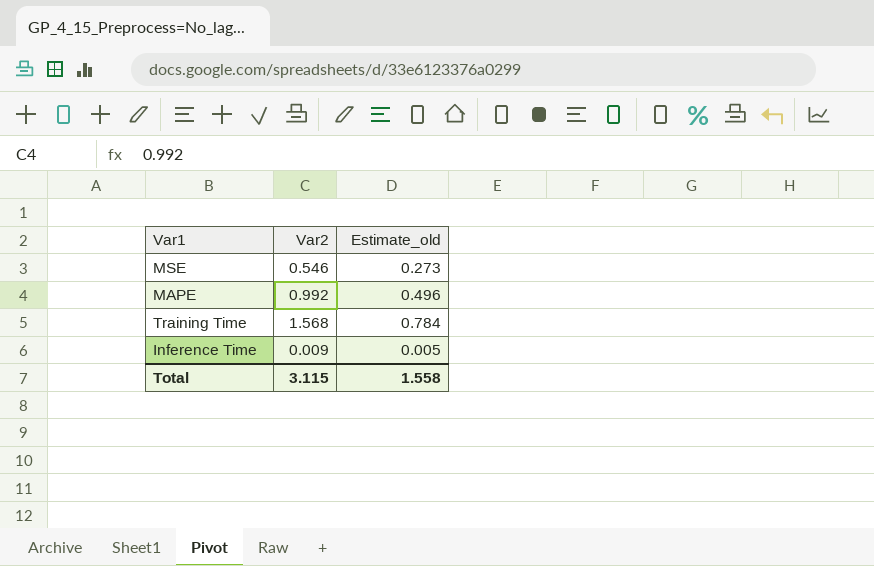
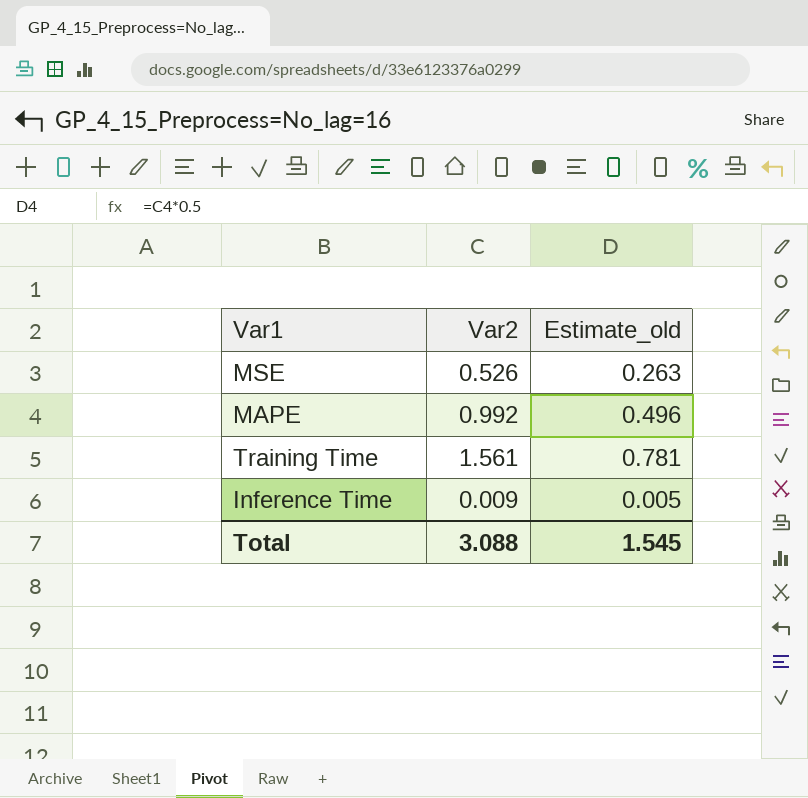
MSE | Var2: 0.546 -> 0.526
MSE | Estimate_old: 0.273 -> 0.263
Training Time | Var2: 1.568 -> 1.561
Training Time | Estimate_old: 0.784 -> 0.781
Total | Var2: 3.115 -> 3.088
Total | Estimate_old: 1.558 -> 1.545

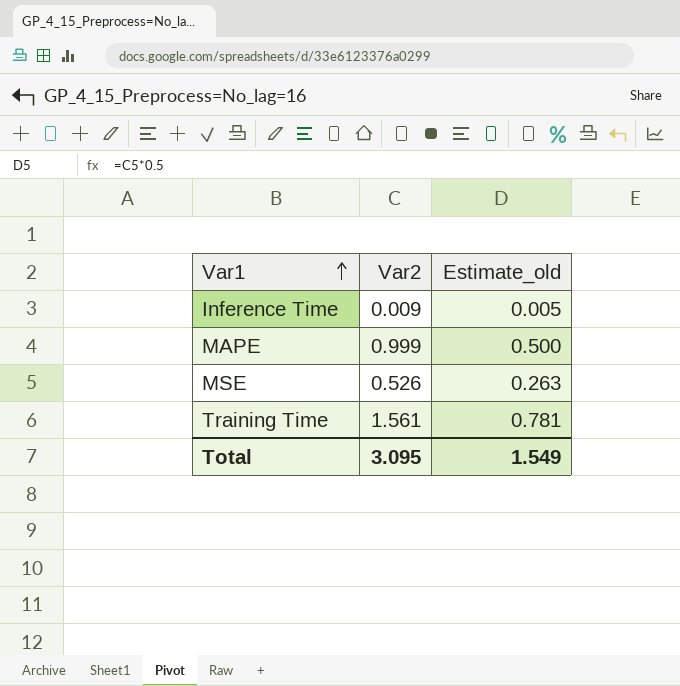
row order: none -> Var1 ascending
MAPE | Var2: 0.992 -> 0.999
MAPE | Estimate_old: 0.496 -> 0.500
Total | Var2: 3.088 -> 3.095
Total | Estimate_old: 1.545 -> 1.549

